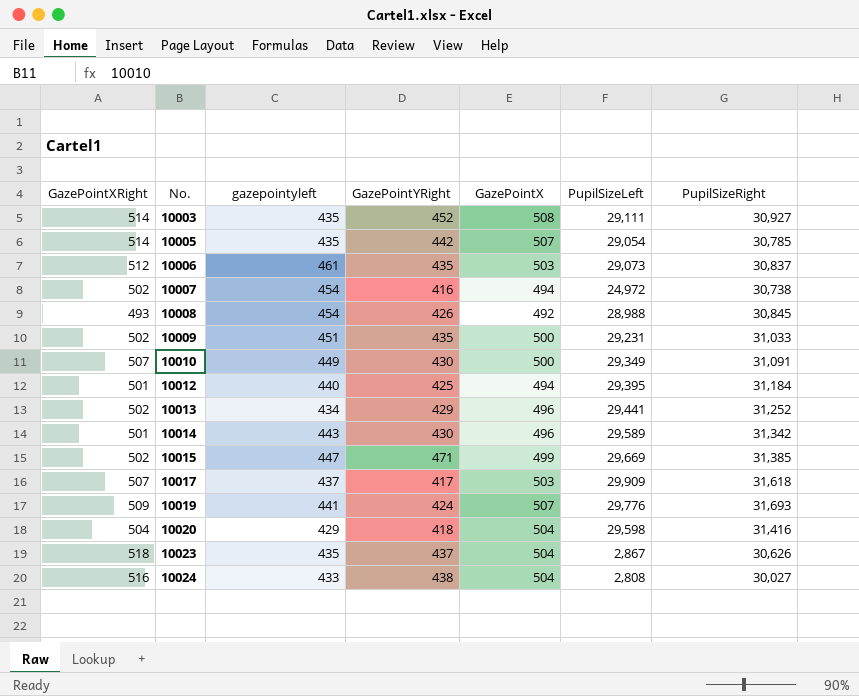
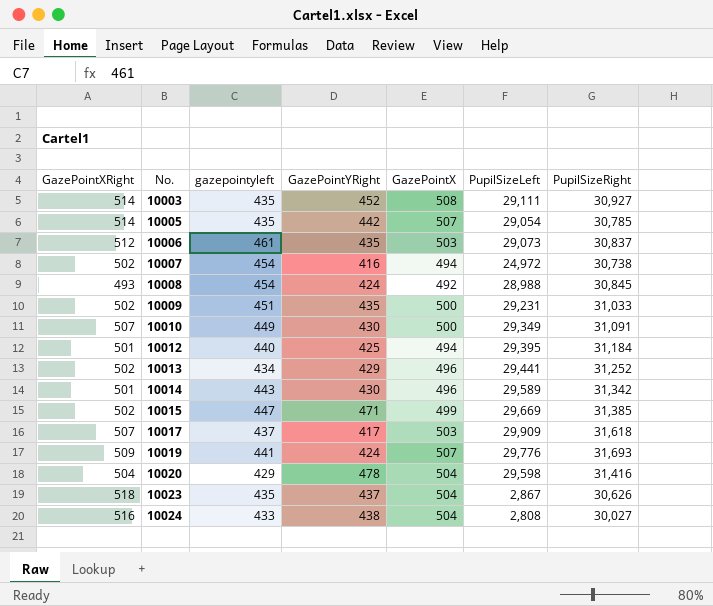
10008 | GazePointYRight: 426 -> 424
10020 | GazePointYRight: 418 -> 478

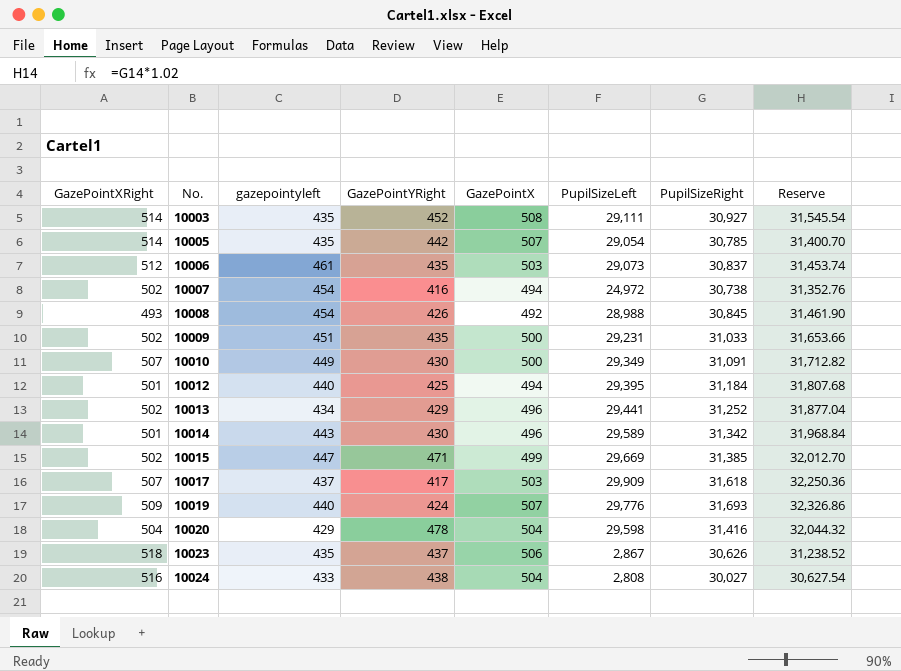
column Reserve | formula: none -> [PupilSizeRight] * 1.02
10008 | GazePointYRight: 424 -> 426
10019 | gazepointyleft: 441 -> 440
10023 | GazePointX: 504 -> 506

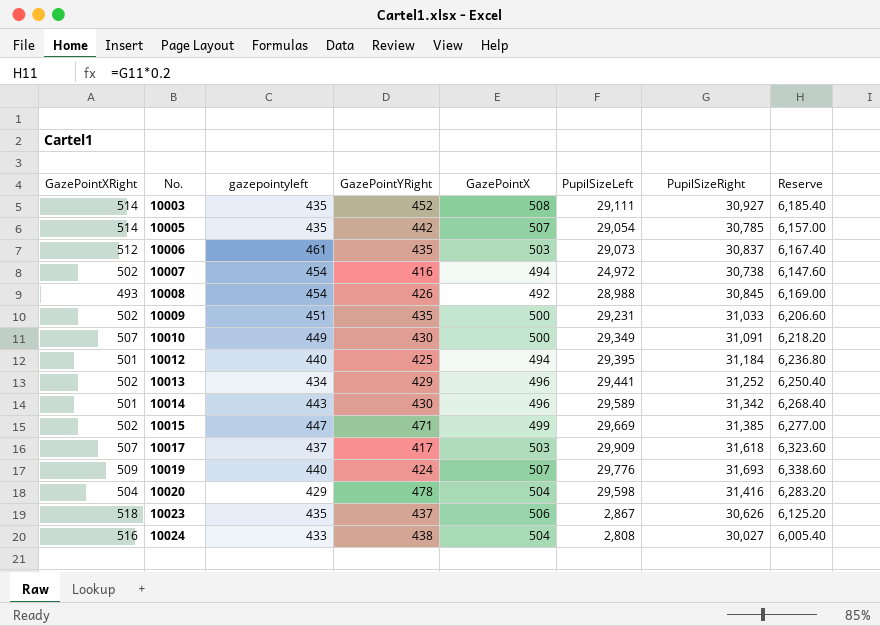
column Reserve | formula: [PupilSizeRight] * 1.02 -> [PupilSizeRight] * 0.2

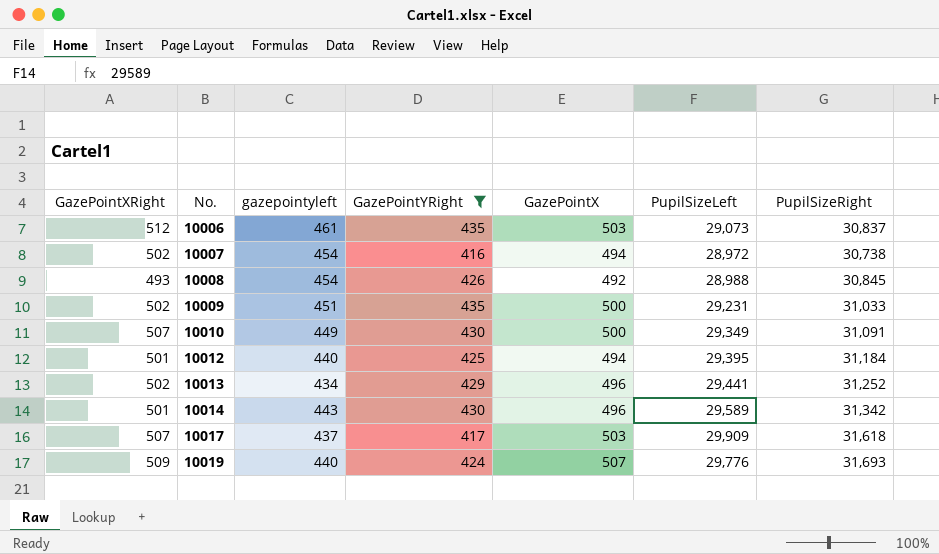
filter: none -> GazePointYRight <= 435
column Reserve | formula: [PupilSizeRight] * 0.2 -> none
10007 | PupilSizeLeft: 24,972 -> 28,972

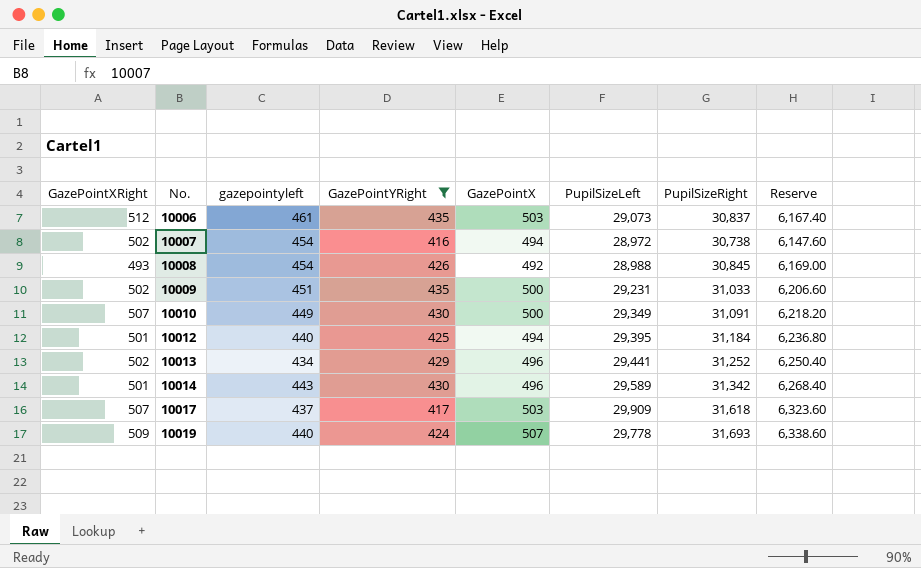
column Reserve | formula: none -> [PupilSizeRight] * 0.2
10019 | PupilSizeLeft: 29,776 -> 29,778

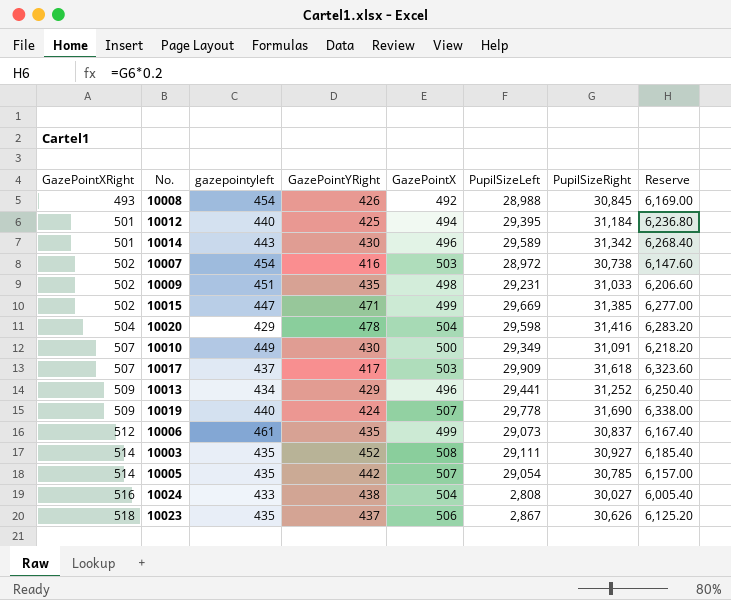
filter: GazePointYRight <= 435 -> none
row order: No. ascending -> GazePointXRight ascending
10007 | GazePointX: 494 -> 503
10009 | GazePointX: 500 -> 498
10013 | GazePointXRight: 502 -> 509
10019 | PupilSizeRight: 31,693 -> 31,690
10019 | Reserve: 6,338.60 -> 6,338.00
10006 | GazePointX: 503 -> 499

